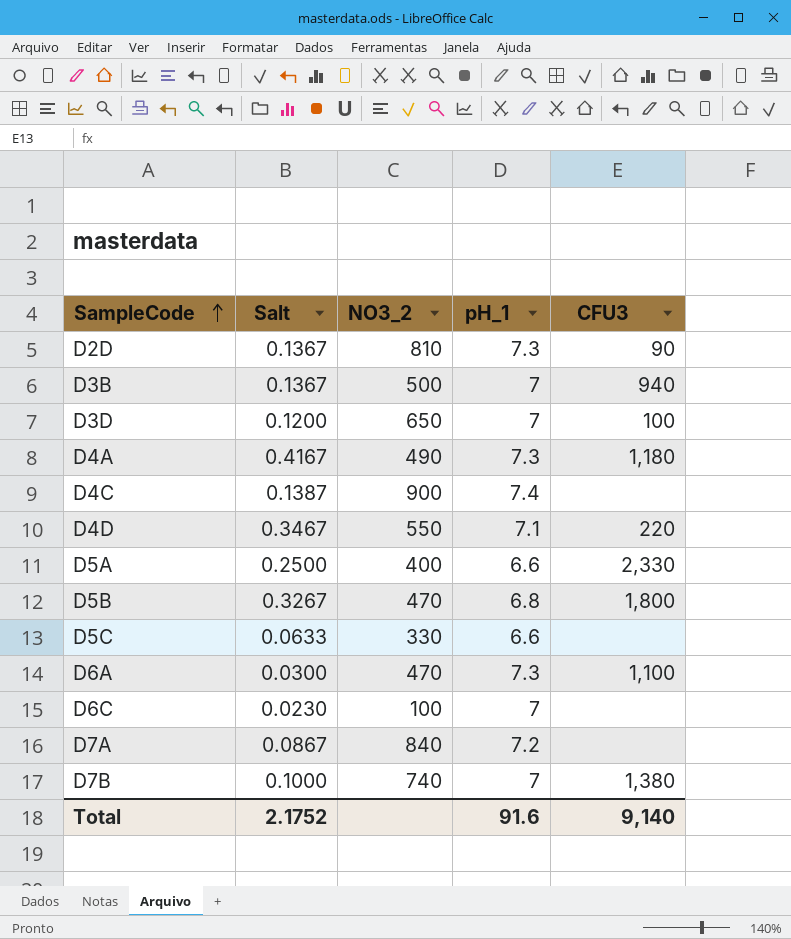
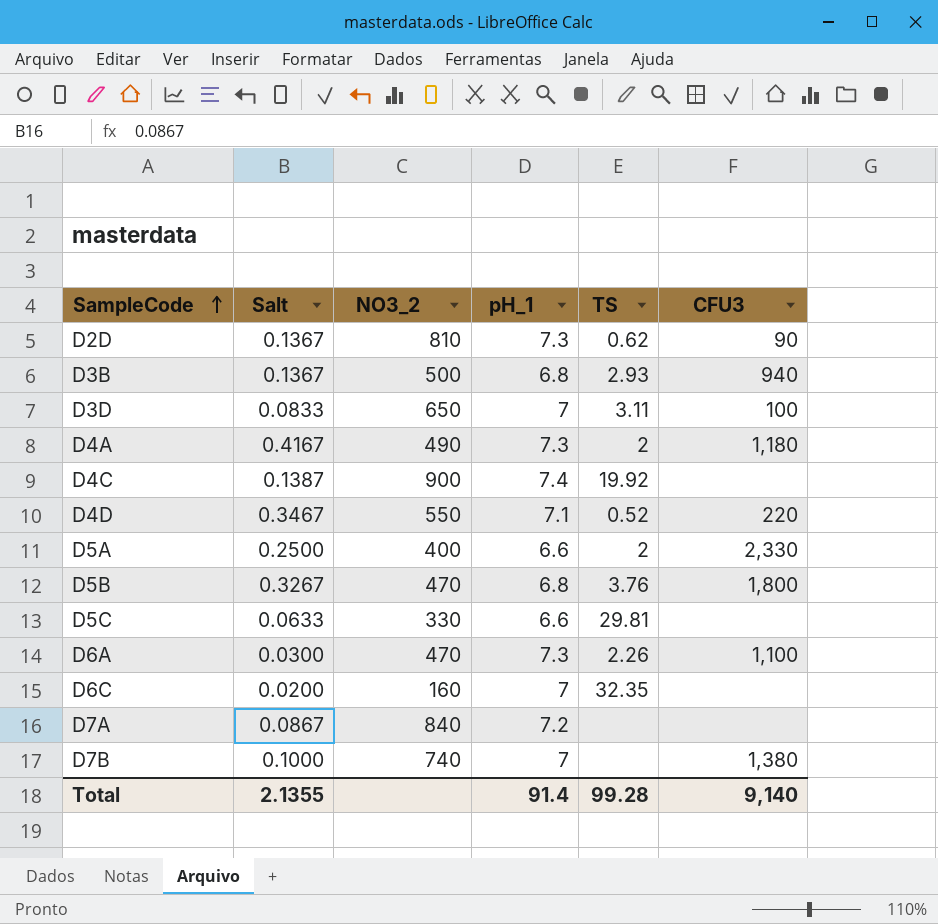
column TS | position: none -> 5
D3B | pH_1: 7 -> 6.8
D3D | Salt: 0.1200 -> 0.0833
D6C | Salt: 0.0230 -> 0.0200
D6C | NO3_2: 100 -> 160
Total | Salt: 2.1752 -> 2.1355
Total | pH_1: 91.6 -> 91.4

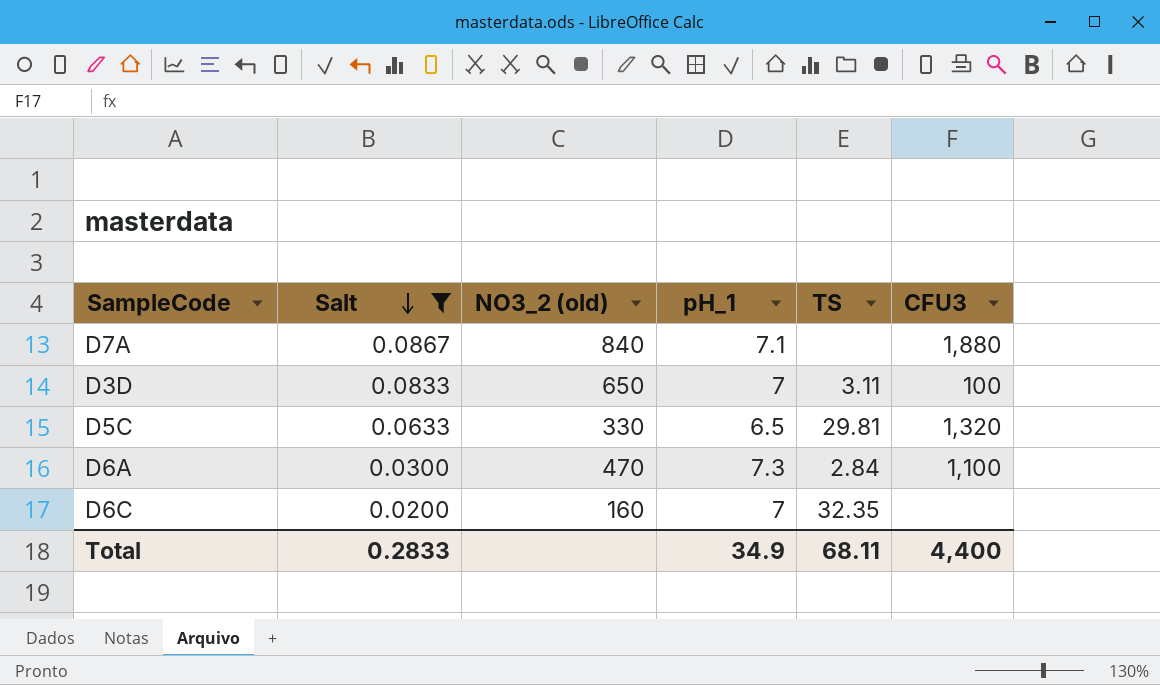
filter: none -> Salt <= 0.0867
row order: SampleCode ascending -> Salt descending
column name: NO3_2 -> NO3_2 (old)
D7A | pH_1: 7.2 -> 7.1
D7A | CFU3: none -> 1,880
D5C | pH_1: 6.6 -> 6.5
D5C | CFU3: none -> 1,320
D6A | TS: 2.26 -> 2.84
Total | Salt: 2.1355 -> 0.2833
Total | pH_1: 91.4 -> 34.9
Total | TS: 99.28 -> 68.11
Total | CFU3: 9,140 -> 4,400

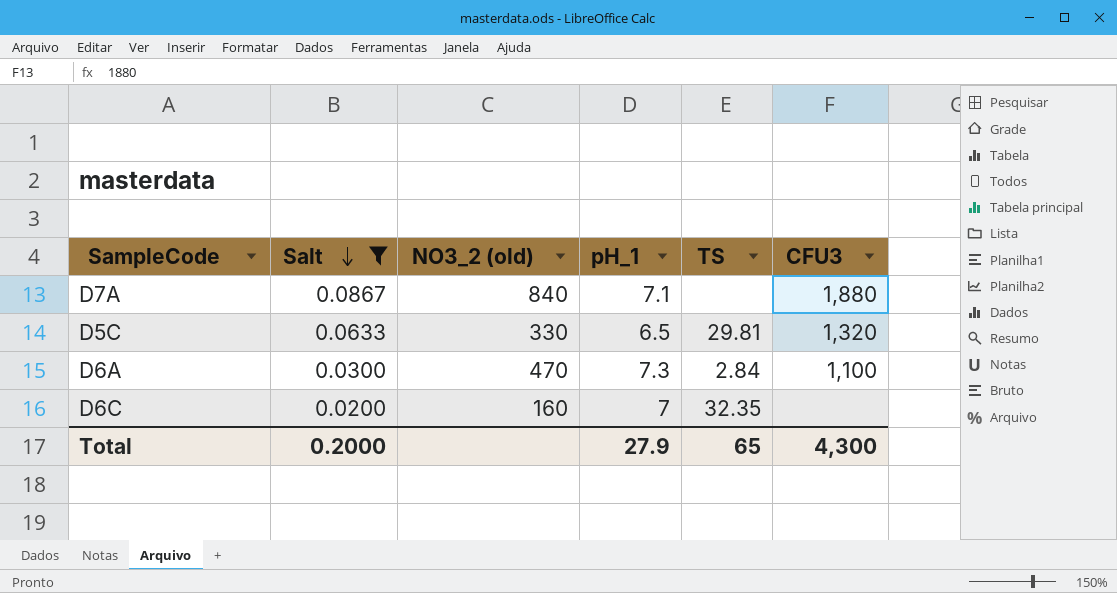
row D3D: 0.0833 | 650 | 7 | 3.11 | 100 -> none
Total | Salt: 0.2833 -> 0.2000
Total | pH_1: 34.9 -> 27.9
Total | TS: 68.11 -> 65
Total | CFU3: 4,400 -> 4,300

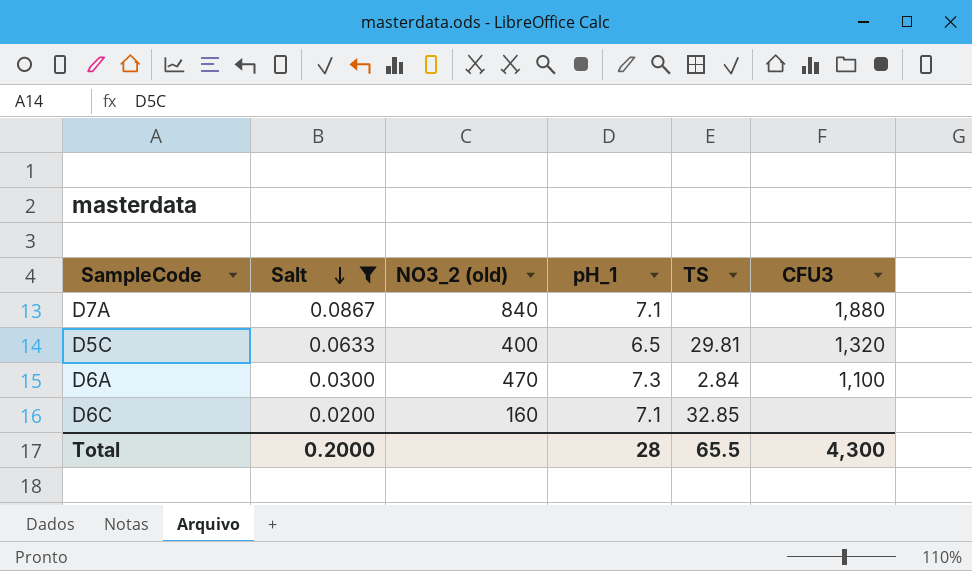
D5C | NO3_2 (old): 330 -> 400
D6C | pH_1: 7 -> 7.1
D6C | TS: 32.35 -> 32.85
Total | pH_1: 27.9 -> 28
Total | TS: 65 -> 65.5

